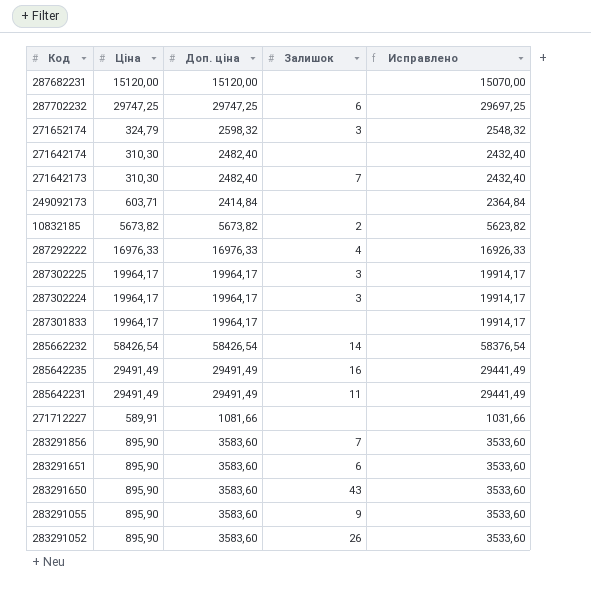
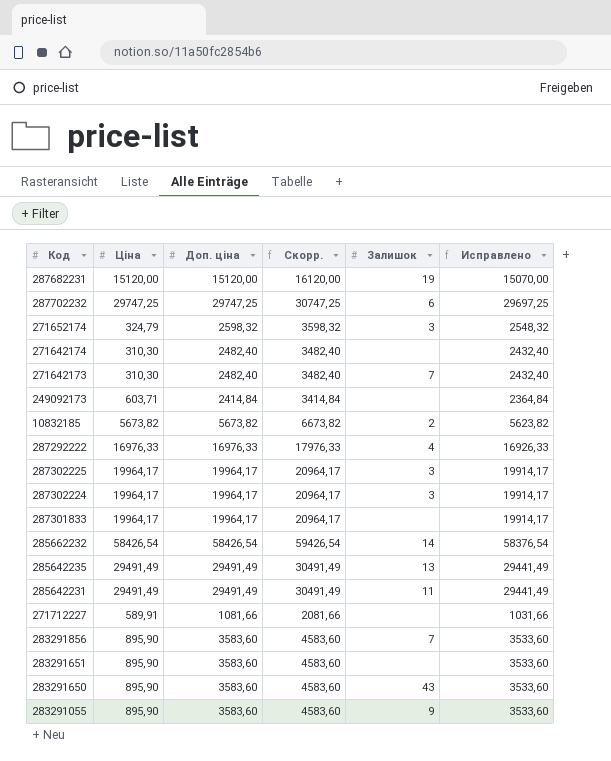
column Скорр. | formula: none -> [Доп. ціна] + 1000
row 283291052: 895,90 | 3583,60 | 26 | 3533,60 -> none
287682231 | Залишок: none -> 19
285642235 | Залишок: 16 -> 13
283291651 | Залишок: 6 -> none

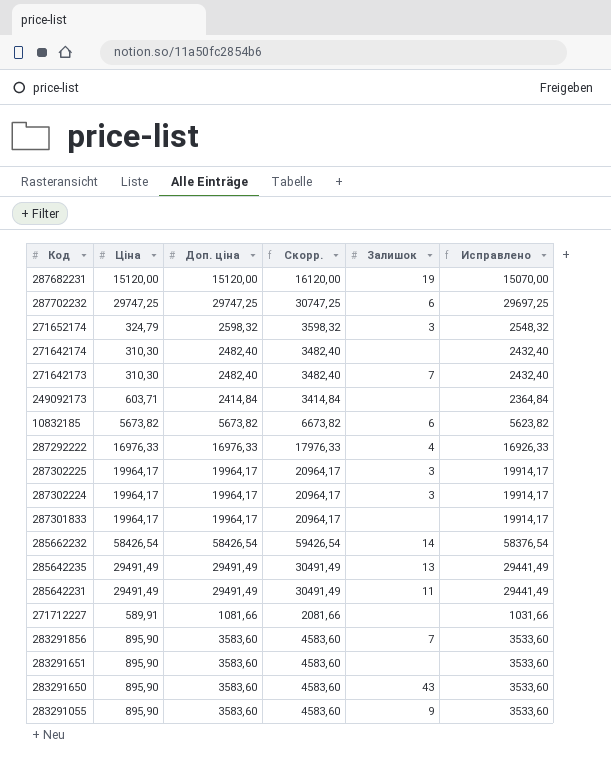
10832185 | Залишок: 2 -> 6

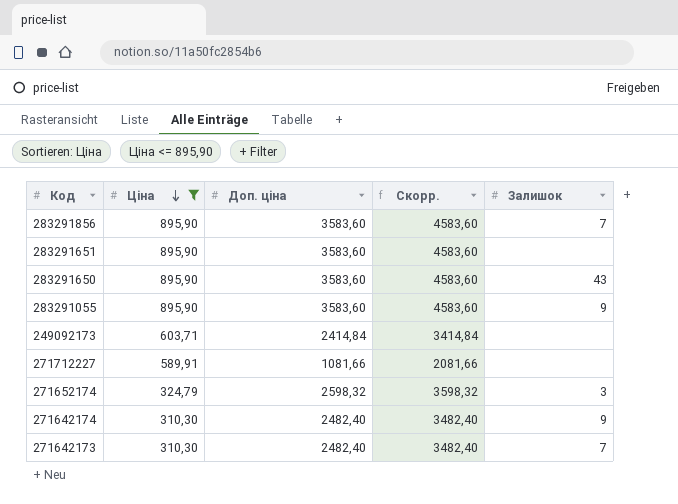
filter: none -> Ціна <= 895,90
row order: none -> Ціна descending
column Исправлено | formula: [Доп. ціна] - 50 -> none
271642174 | Залишок: none -> 9

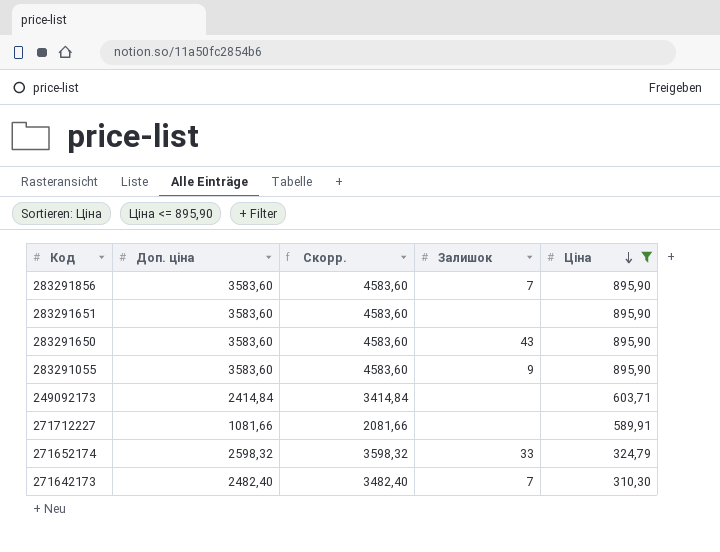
column Ціна | position: 2 -> 5
row 271642174: 310,30 | 2482,40 | 3482,40 | 9 -> none
271652174 | Залишок: 3 -> 33

